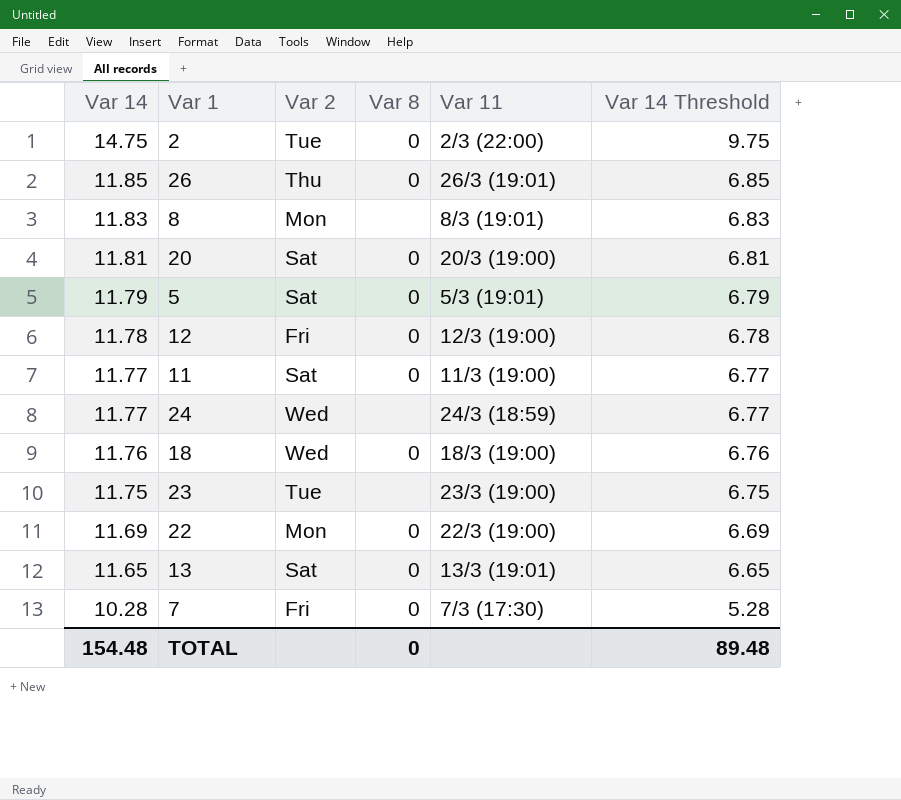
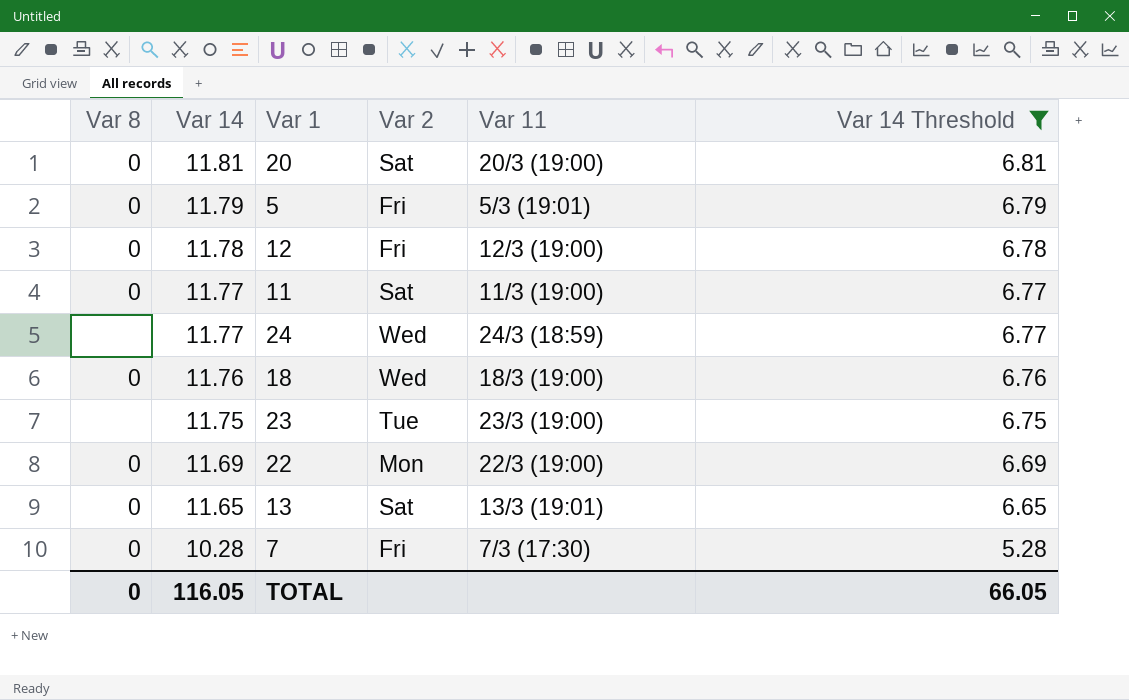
filter: none -> Var 14 Threshold <= 6.81
column Var 8 | position: 4 -> 1
5 | Var 2: Sat -> Fri
TOTAL | Var 14: 154.48 -> 116.05
TOTAL | Var 14 Threshold: 89.48 -> 66.05

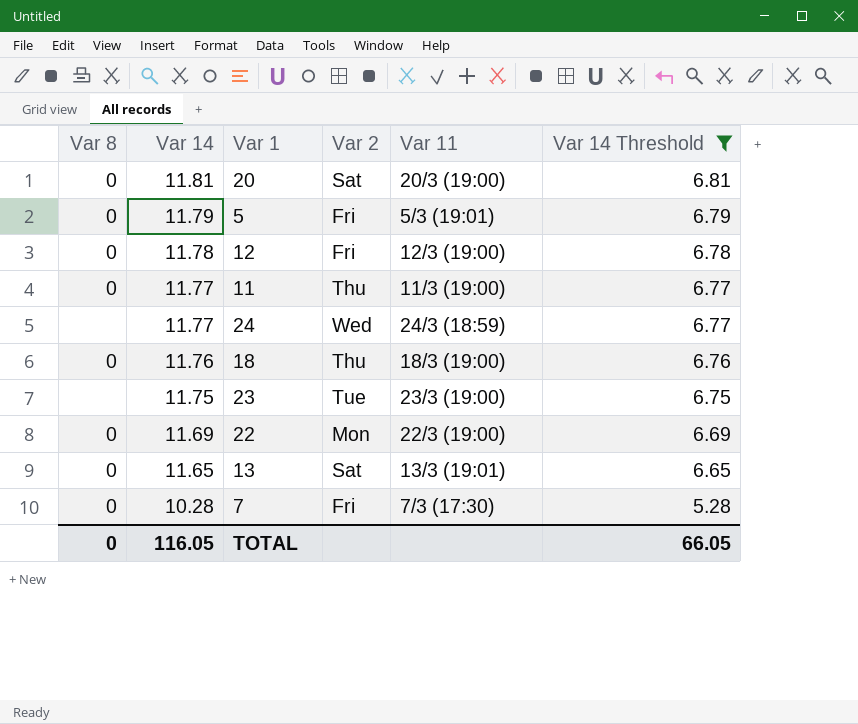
11 | Var 2: Sat -> Thu
18 | Var 2: Wed -> Thu

